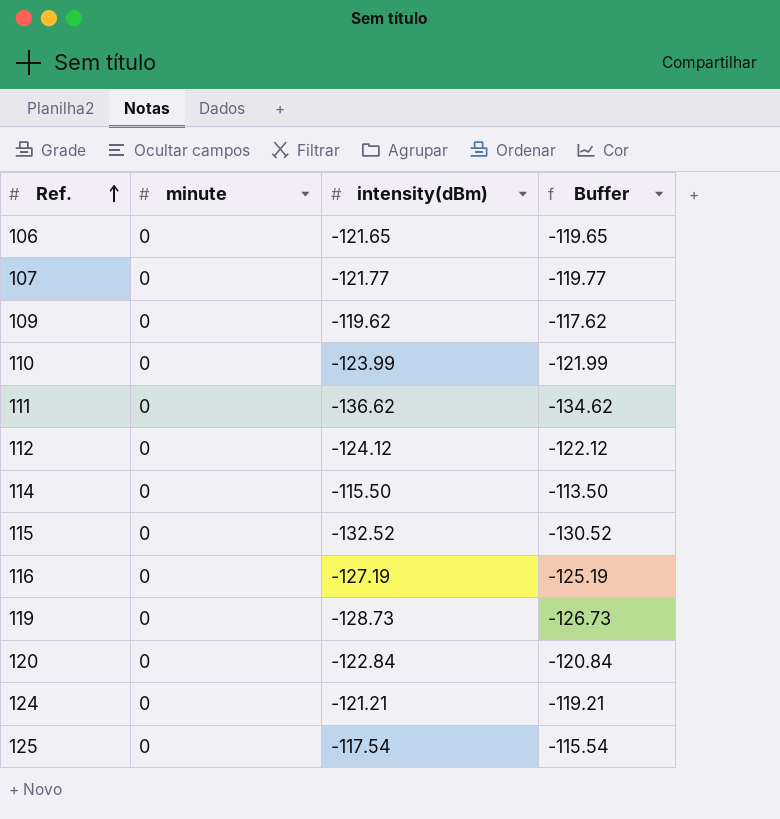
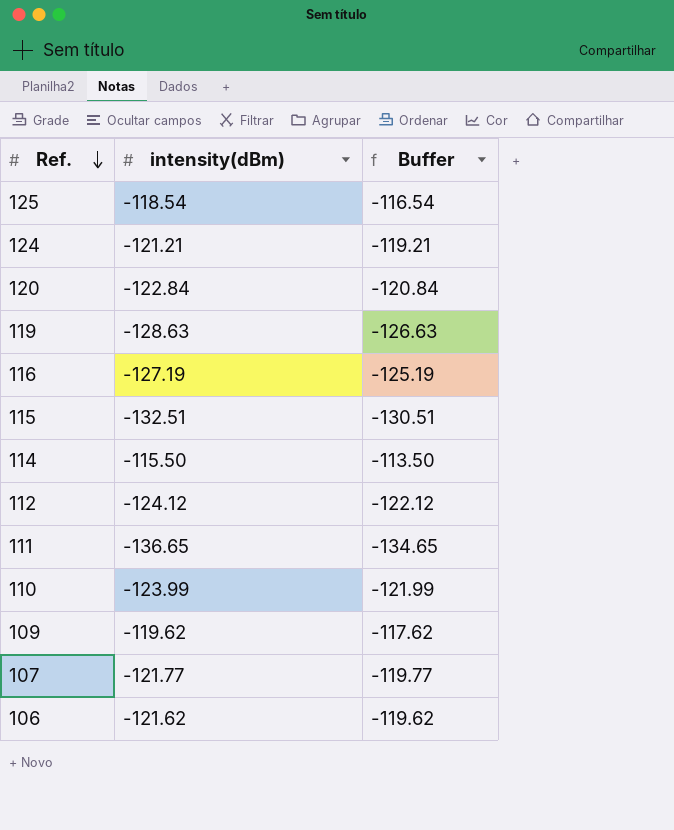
row order: Ref. ascending -> Ref. descending
column minute | position: 2 -> none
125 | intensity(dBm): -117.54 -> -118.54
125 | Buffer: -115.54 -> -116.54
119 | intensity(dBm): -128.73 -> -128.63
119 | Buffer: -126.73 -> -126.63
115 | intensity(dBm): -132.52 -> -132.51
115 | Buffer: -130.52 -> -130.51
111 | intensity(dBm): -136.62 -> -136.65
111 | Buffer: -134.62 -> -134.65
106 | intensity(dBm): -121.65 -> -121.62
106 | Buffer: -119.65 -> -119.62

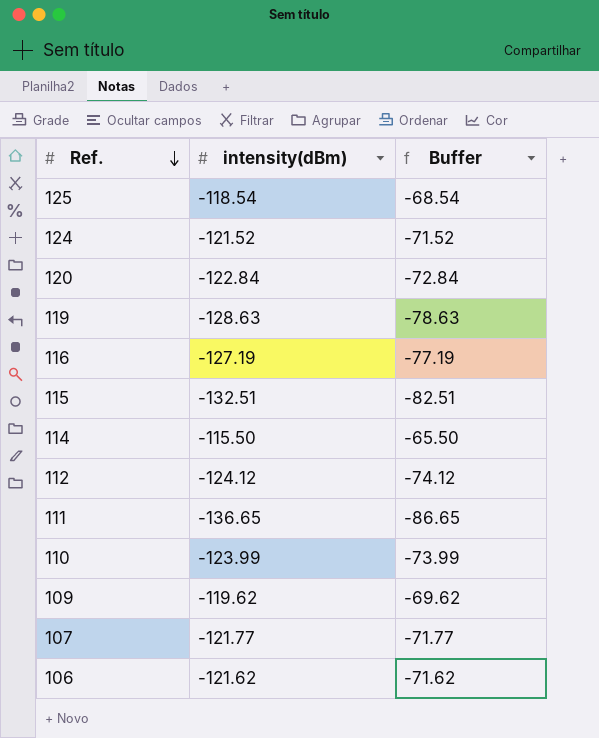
column Buffer | formula: [intensity(dBm)] + 2 -> [intensity(dBm)] + 50
124 | intensity(dBm): -121.21 -> -121.52

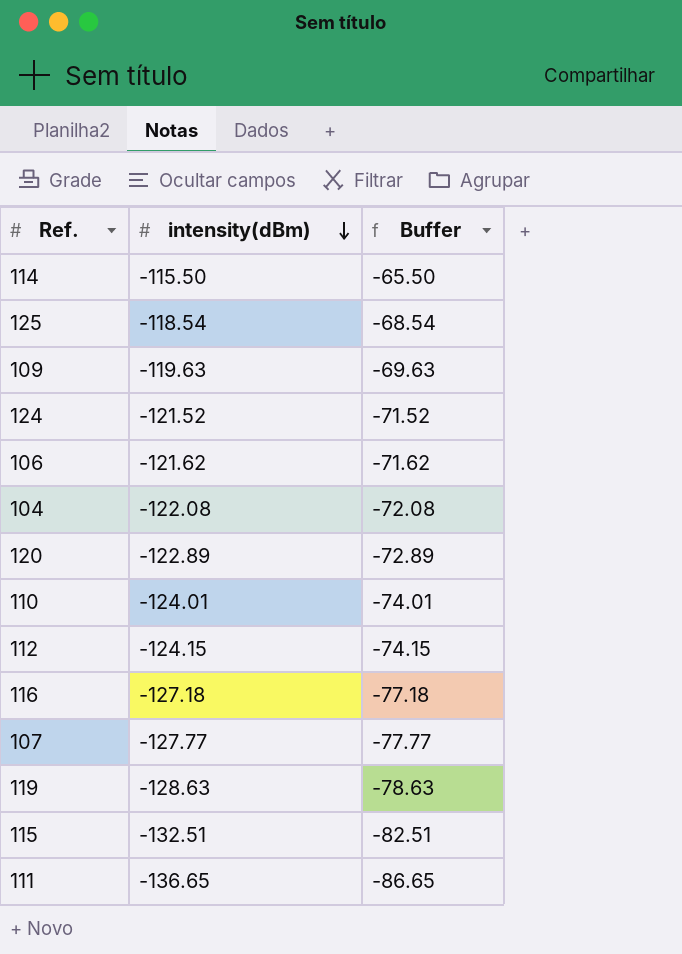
row order: Ref. descending -> intensity(dBm) descending
109 | intensity(dBm): -119.62 -> -119.63
109 | Buffer: -69.62 -> -69.63
row 104: none -> -122.08 | -72.08
120 | intensity(dBm): -122.84 -> -122.89
120 | Buffer: -72.84 -> -72.89
110 | intensity(dBm): -123.99 -> -124.01
110 | Buffer: -73.99 -> -74.01
112 | intensity(dBm): -124.12 -> -124.15
112 | Buffer: -74.12 -> -74.15
116 | intensity(dBm): -127.19 -> -127.18
116 | Buffer: -77.19 -> -77.18
107 | intensity(dBm): -121.77 -> -127.77
107 | Buffer: -71.77 -> -77.77

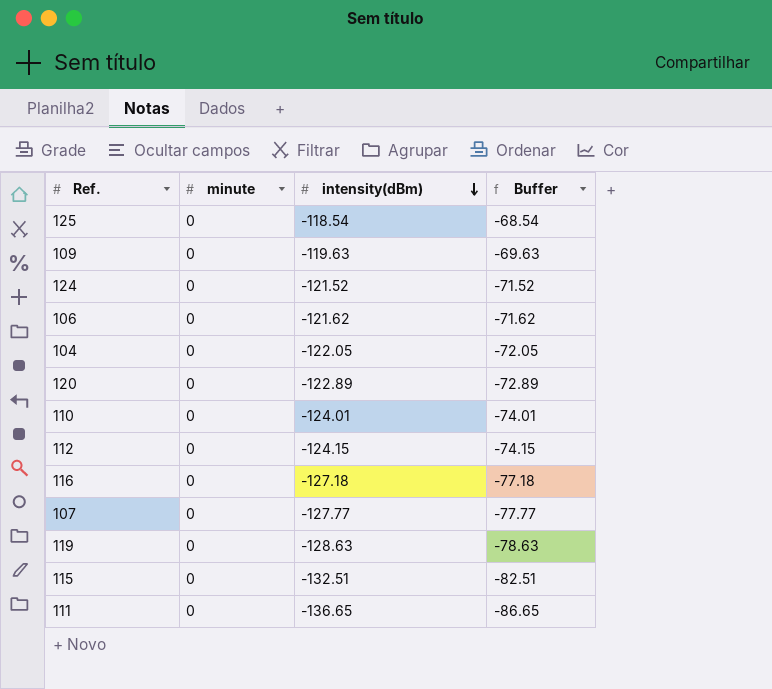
column minute | position: none -> 2
row 114: -115.50 | -65.50 -> none
104 | intensity(dBm): -122.08 -> -122.05
104 | Buffer: -72.08 -> -72.05

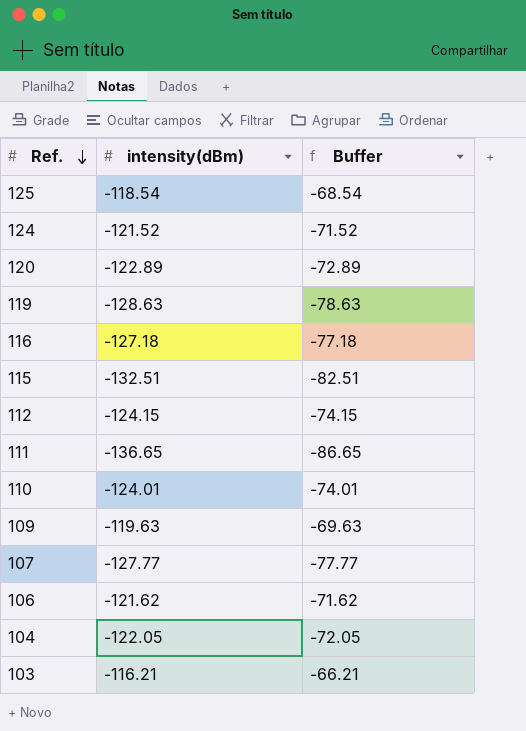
row order: intensity(dBm) descending -> Ref. descending
column minute | position: 2 -> none
row 103: none -> -116.21 | -66.21

